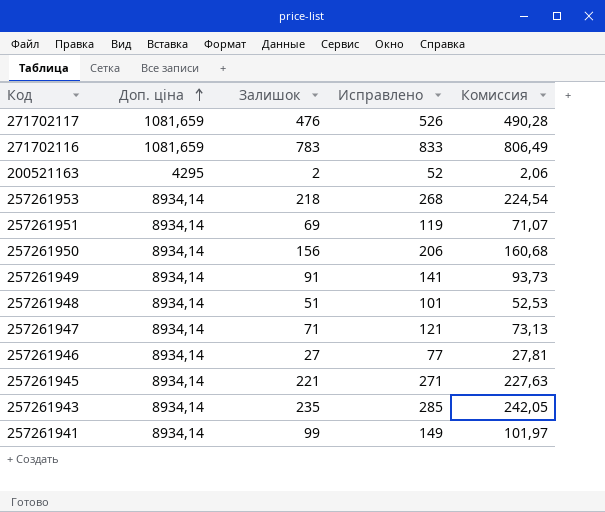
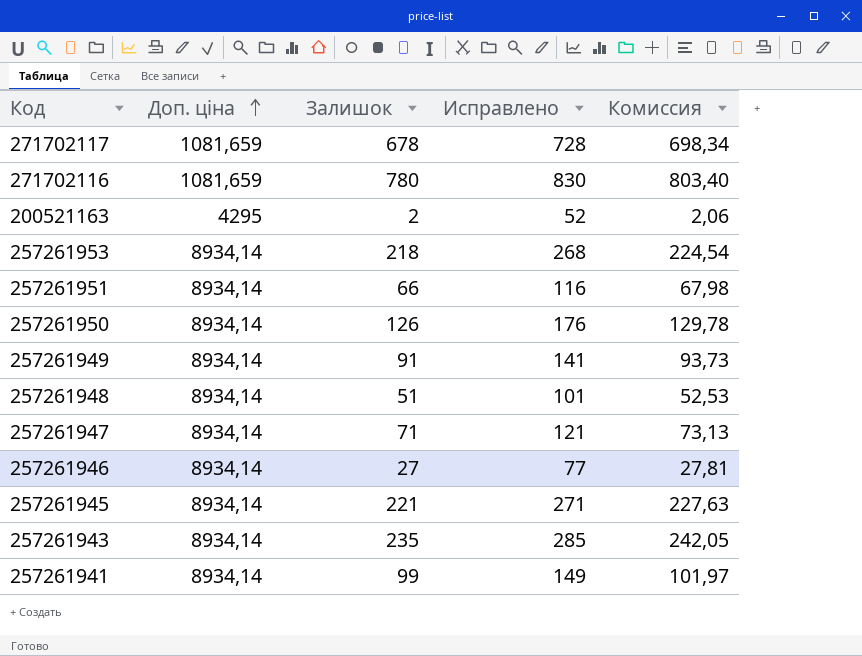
271702117 | Залишок: 476 -> 678
271702117 | Исправлено: 526 -> 728
271702117 | Комиссия: 490,28 -> 698,34
271702116 | Залишок: 783 -> 780
271702116 | Исправлено: 833 -> 830
271702116 | Комиссия: 806,49 -> 803,40
257261951 | Залишок: 69 -> 66
257261951 | Исправлено: 119 -> 116
257261951 | Комиссия: 71,07 -> 67,98
257261950 | Залишок: 156 -> 126
257261950 | Исправлено: 206 -> 176
257261950 | Комиссия: 160,68 -> 129,78

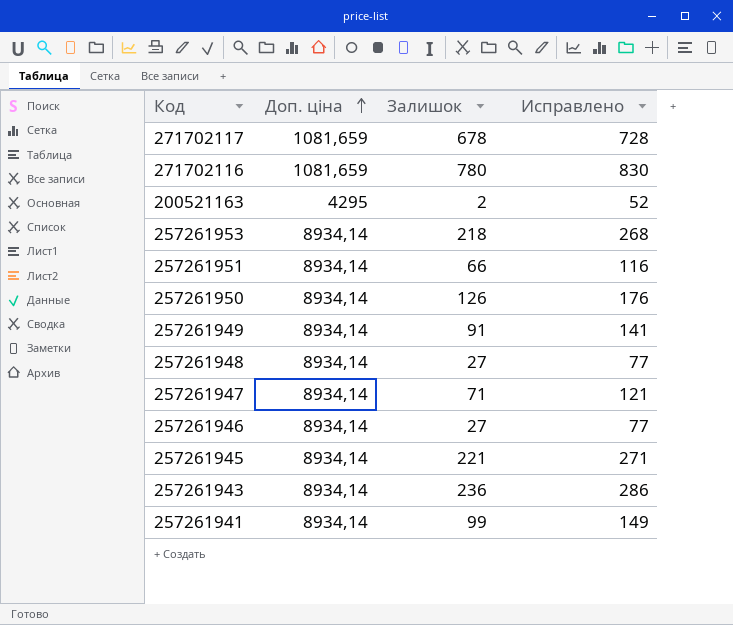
column Комиссия | formula: [Залишок] * 1,03 -> none
257261948 | Залишок: 51 -> 27
257261948 | Исправлено: 101 -> 77
257261943 | Залишок: 235 -> 236
257261943 | Исправлено: 285 -> 286

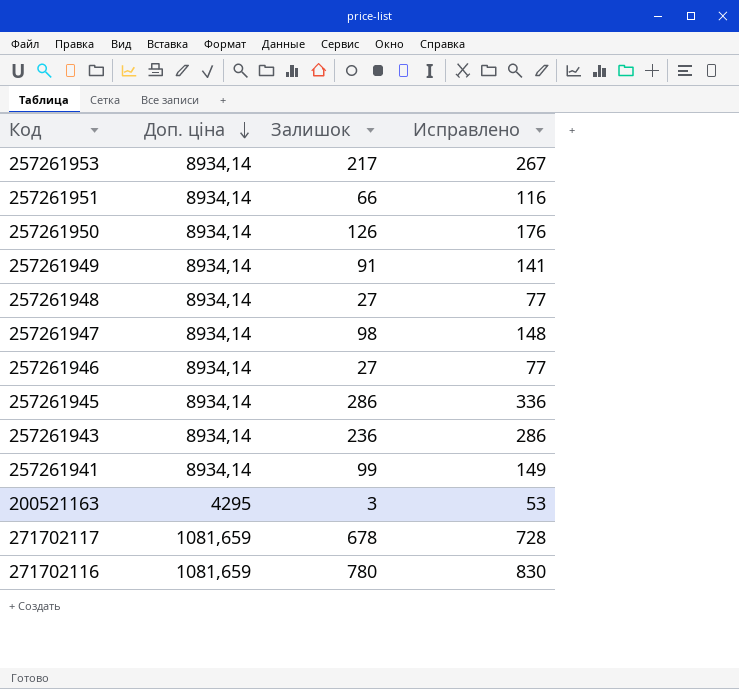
row order: Доп. ціна ascending -> Доп. ціна descending
257261953 | Залишок: 218 -> 217
257261953 | Исправлено: 268 -> 267
257261947 | Залишок: 71 -> 98
257261947 | Исправлено: 121 -> 148
257261945 | Залишок: 221 -> 286
257261945 | Исправлено: 271 -> 336
200521163 | Залишок: 2 -> 3
200521163 | Исправлено: 52 -> 53

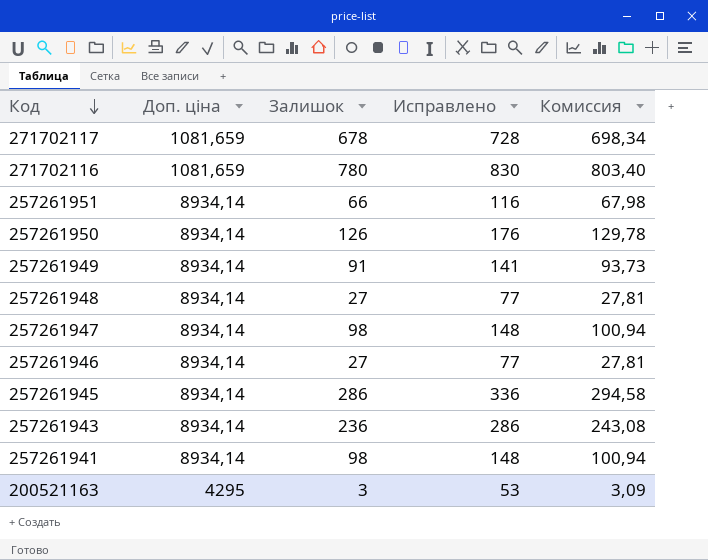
row order: Доп. ціна descending -> Код descending
column Комиссия | formula: none -> [Залишок] * 1,03
row 257261953: 8934,14 | 217 | 267 -> none
257261941 | Залишок: 99 -> 98
257261941 | Исправлено: 149 -> 148

